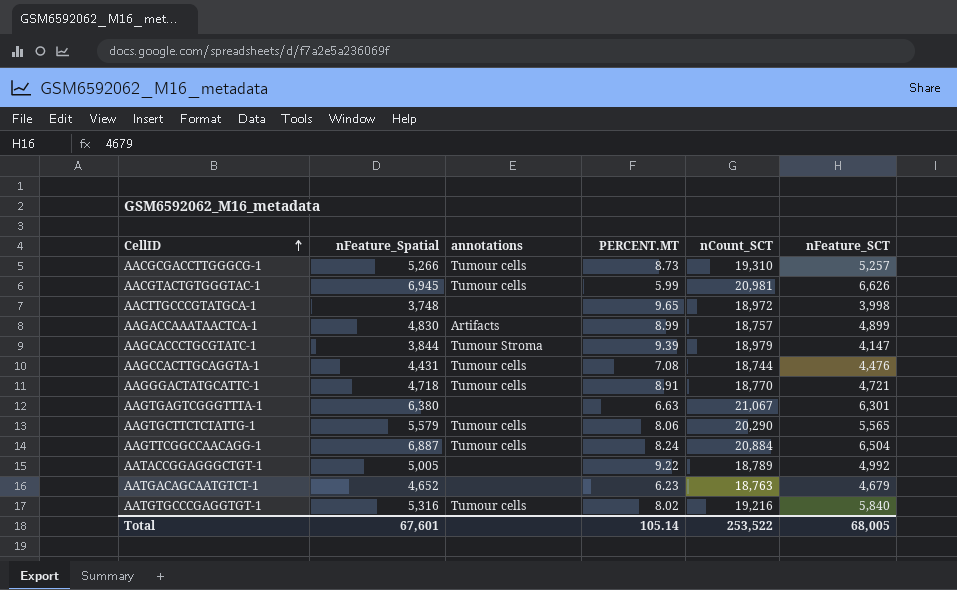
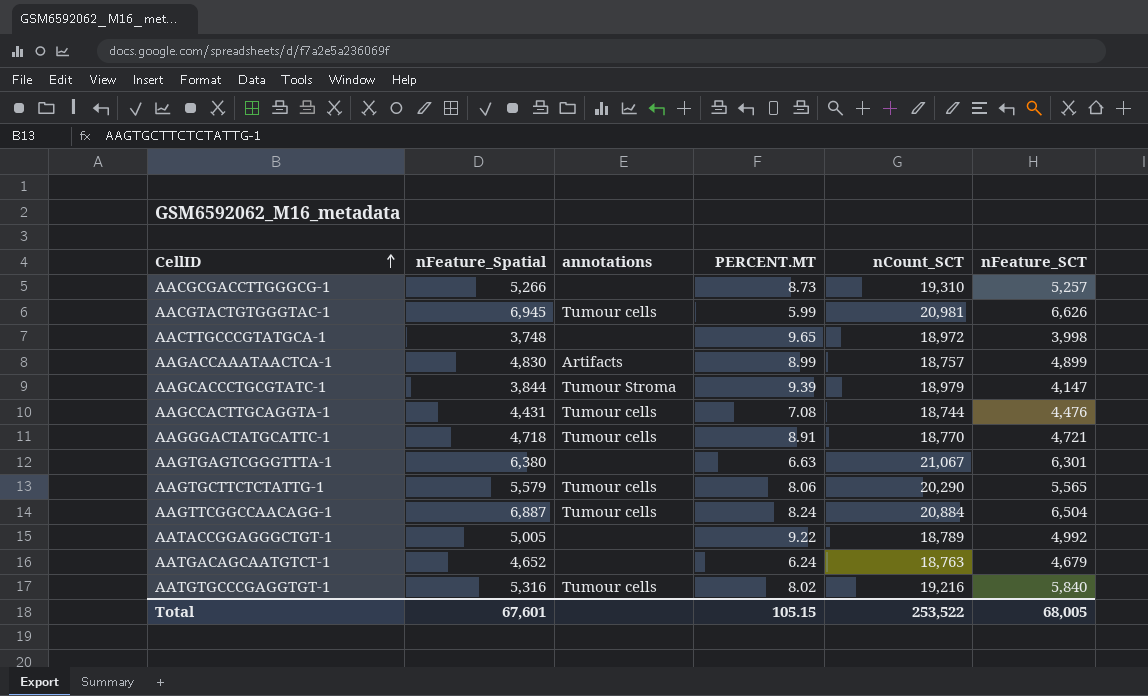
AACGCGACCTTGGGCG-1 | annotations: Tumour cells -> none
AATGACAGCAATGTCT-1 | PERCENT.MT: 6.23 -> 6.24
Total | PERCENT.MT: 105.14 -> 105.15

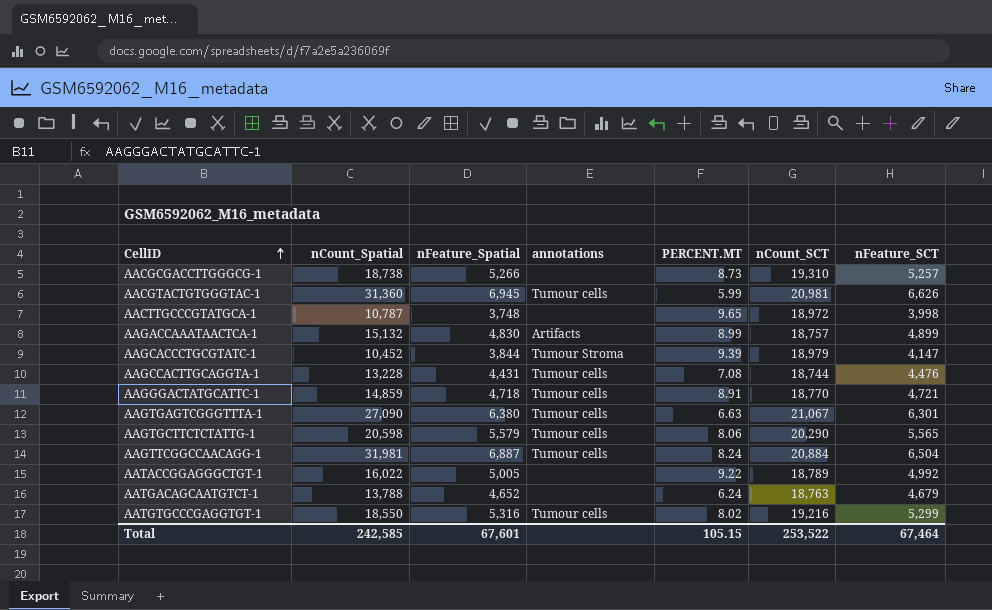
column nCount_Spatial | position: none -> 2
AAGTGAGTCGGGTTTA-1 | annotations: none -> Tumour cells
AATGTGCCCGAGGTGT-1 | nFeature_SCT: 5,840 -> 5,299
Total | nFeature_SCT: 68,005 -> 67,464

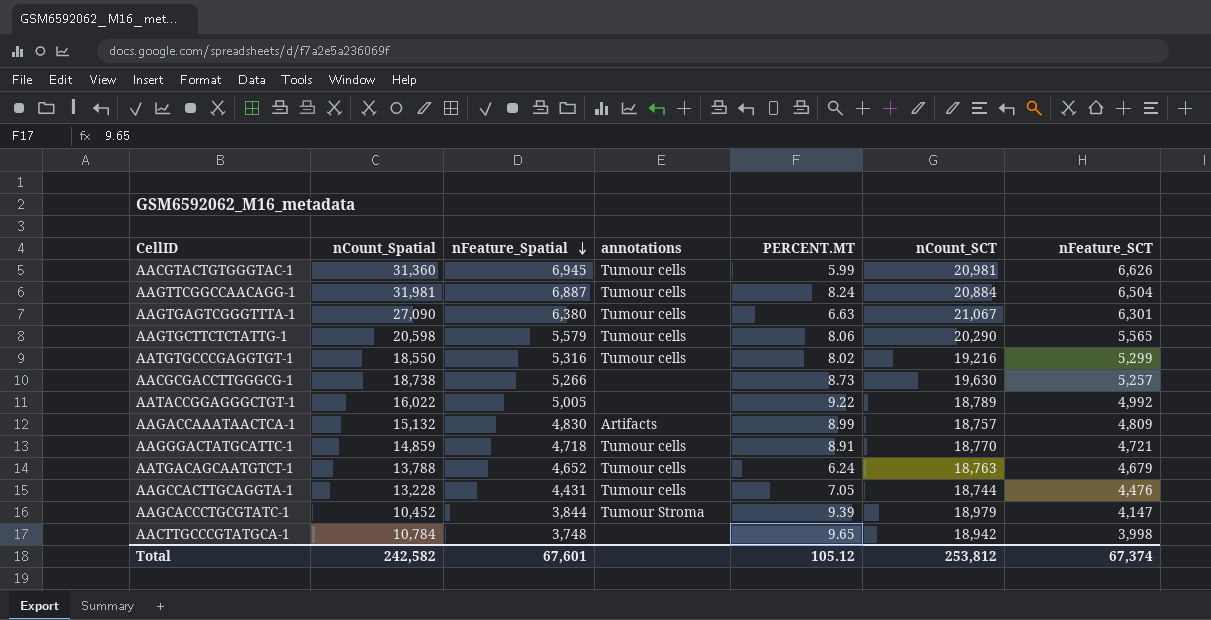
row order: CellID ascending -> nFeature_Spatial descending
AACGCGACCTTGGGCG-1 | nCount_SCT: 19,310 -> 19,630
AAGACCAAATAACTCA-1 | nFeature_SCT: 4,899 -> 4,809
AATGACAGCAATGTCT-1 | annotations: none -> Tumour cells
AAGCCACTTGCAGGTA-1 | PERCENT.MT: 7.08 -> 7.05
AACTTGCCCGTATGCA-1 | nCount_Spatial: 10,787 -> 10,784
AACTTGCCCGTATGCA-1 | nCount_SCT: 18,972 -> 18,942
Total | nCount_Spatial: 242,585 -> 242,582
Total | PERCENT.MT: 105.15 -> 105.12
Total | nCount_SCT: 253,522 -> 253,812
Total | nFeature_SCT: 67,464 -> 67,374

